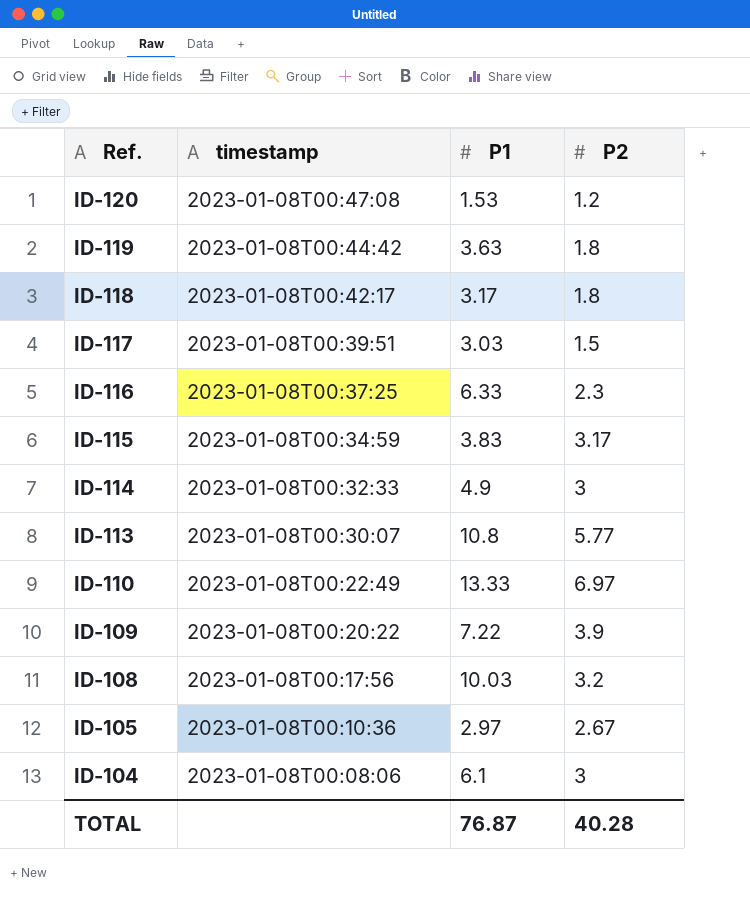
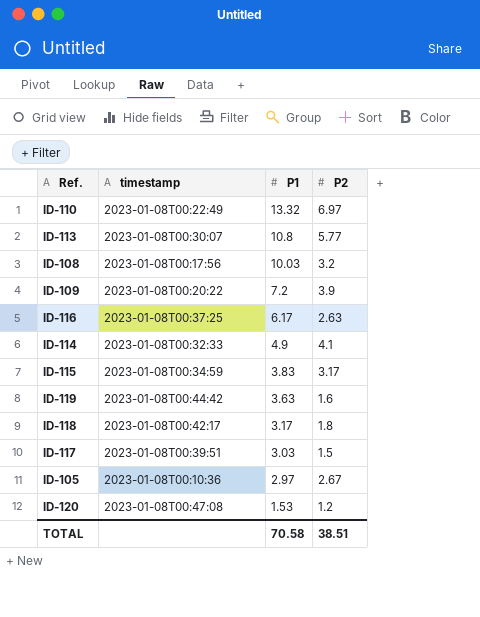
row order: Ref. descending -> P1 descending
row ID-104: 2023-01-08T00:08:06 | 6.1 | 3 -> none
ID-110 | P1: 13.33 -> 13.32
ID-109 | P1: 7.22 -> 7.2
ID-116 | P1: 6.33 -> 6.17
ID-116 | P2: 2.3 -> 2.63
ID-114 | P2: 3 -> 4.1
ID-119 | P2: 1.8 -> 1.6
TOTAL | P1: 76.87 -> 70.58
TOTAL | P2: 40.28 -> 38.51

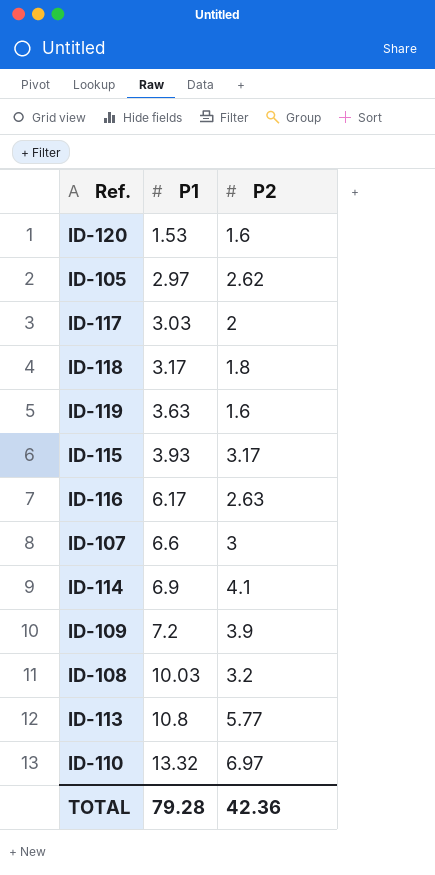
row order: P1 descending -> P1 ascending
column timestamp | position: 2 -> none
ID-120 | P2: 1.2 -> 1.6
ID-105 | P2: 2.67 -> 2.62
ID-117 | P2: 1.5 -> 2
ID-115 | P1: 3.83 -> 3.93
row ID-107: none -> 6.6 | 3
ID-114 | P1: 4.9 -> 6.9
TOTAL | P1: 70.58 -> 79.28
TOTAL | P2: 38.51 -> 42.36

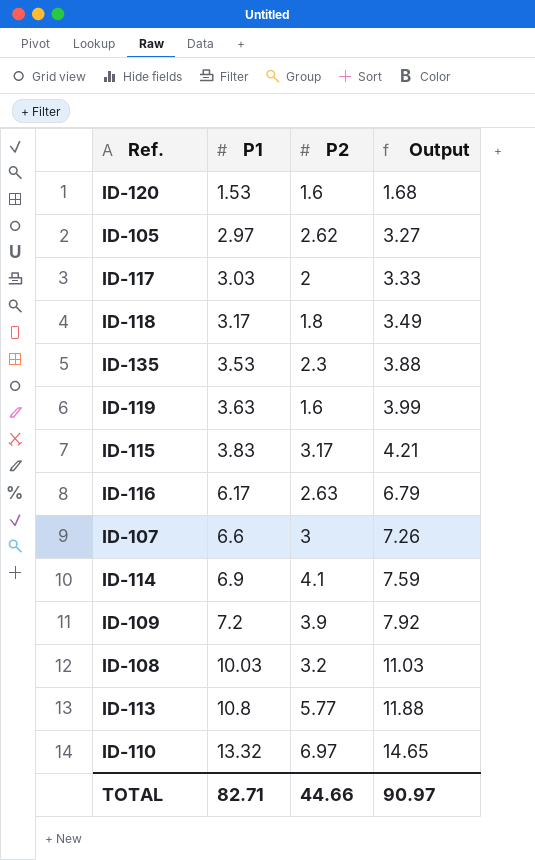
column Output | formula: none -> [P1] * 1.1
row ID-135: none -> 3.53 | 2.3 | 3.88
ID-115 | P1: 3.93 -> 3.83
TOTAL | P1: 79.28 -> 82.71
TOTAL | P2: 42.36 -> 44.66

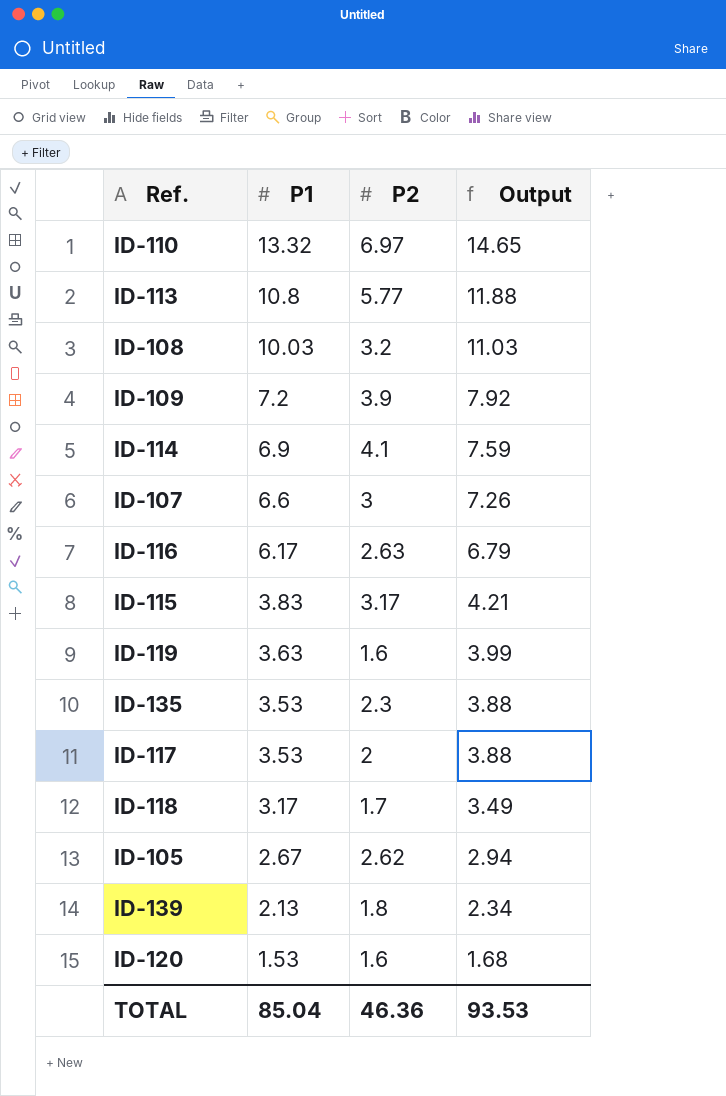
row order: P1 ascending -> P1 descending
ID-117 | P1: 3.03 -> 3.53
ID-117 | Output: 3.33 -> 3.88
ID-118 | P2: 1.8 -> 1.7
ID-105 | P1: 2.97 -> 2.67
ID-105 | Output: 3.27 -> 2.94
row ID-139: none -> 2.13 | 1.8 | 2.34
TOTAL | P1: 82.71 -> 85.04
TOTAL | P2: 44.66 -> 46.36
TOTAL | Output: 90.97 -> 93.53

